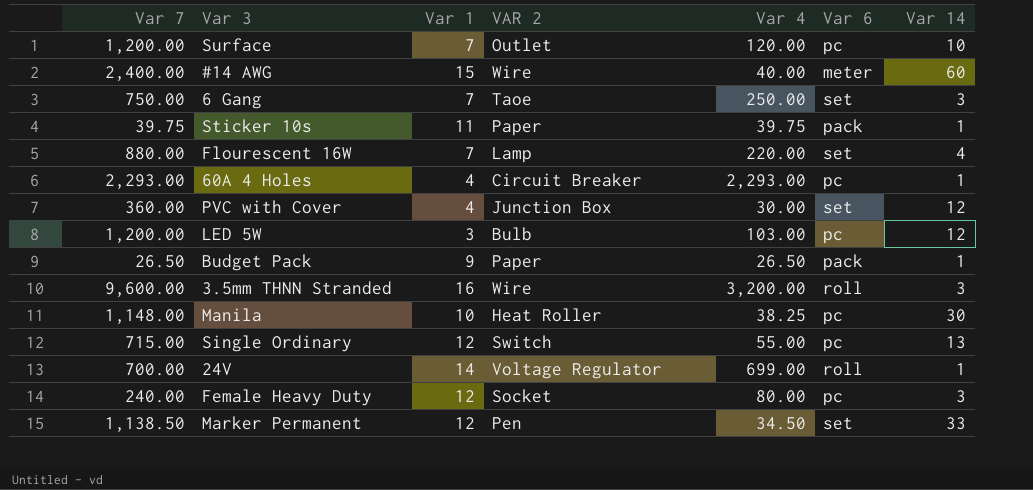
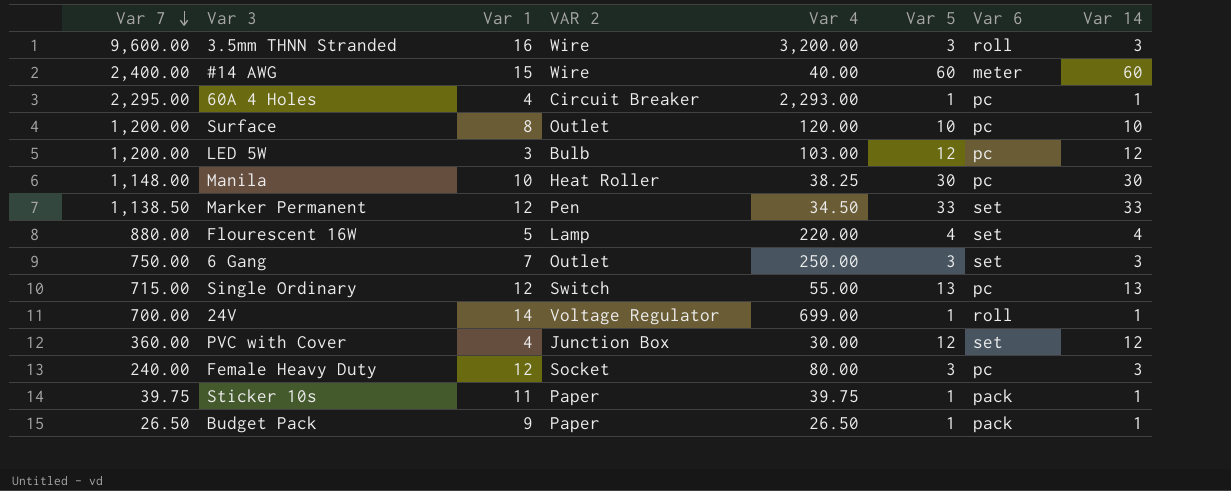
row order: none -> Var 7 descending
column Var 5 | position: none -> 6
60A 4 Holes | Var 7: 2,293.00 -> 2,295.00
Surface | Var 1: 7 -> 8
Flourescent 16W | Var 1: 7 -> 5
6 Gang | VAR 2: Taoe -> Outlet

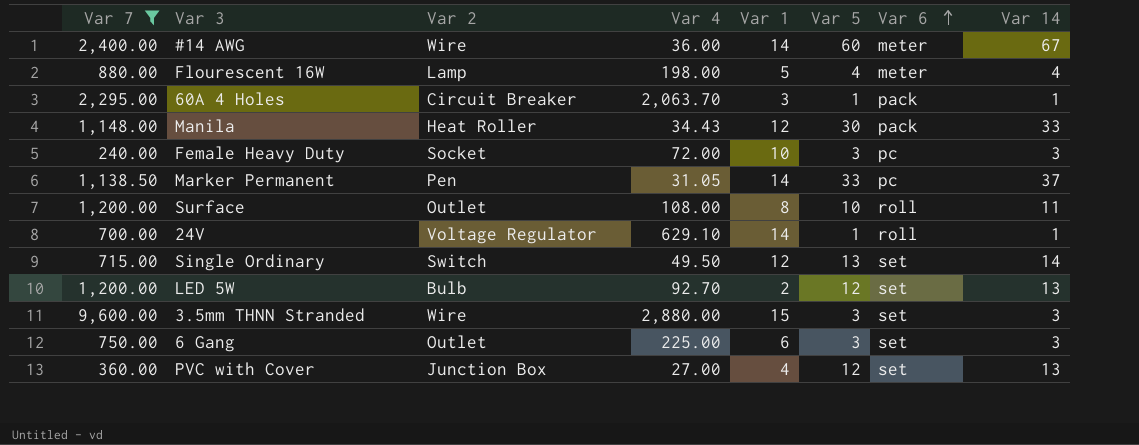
filter: none -> Var 7 >= 240.00
row order: Var 7 descending -> Var 6 ascending
column name: VAR 2 -> Var 2
column Var 1 | position: 3 -> 5
#14 AWG | Var 4: 40.00 -> 36.00
#14 AWG | Var 1: 15 -> 14
#14 AWG | Var 14: 60 -> 67
Flourescent 16W | Var 4: 220.00 -> 198.00
Flourescent 16W | Var 6: set -> meter
60A 4 Holes | Var 4: 2,293.00 -> 2,063.70
60A 4 Holes | Var 1: 4 -> 3
60A 4 Holes | Var 6: pc -> pack
Manila | Var 4: 38.25 -> 34.43
Manila | Var 1: 10 -> 12
Manila | Var 6: pc -> pack
Manila | Var 14: 30 -> 33
Female Heavy Duty | Var 4: 80.00 -> 72.00
Female Heavy Duty | Var 1: 12 -> 10
Marker Permanent | Var 4: 34.50 -> 31.05
Marker Permanent | Var 1: 12 -> 14
Marker Permanent | Var 6: set -> pc
Marker Permanent | Var 14: 33 -> 37
Surface | Var 4: 120.00 -> 108.00
Surface | Var 6: pc -> roll
Surface | Var 14: 10 -> 11
24V | Var 4: 699.00 -> 629.10
Single Ordinary | Var 4: 55.00 -> 49.50
Single Ordinary | Var 6: pc -> set
Single Ordinary | Var 14: 13 -> 14
LED 5W | Var 4: 103.00 -> 92.70
LED 5W | Var 1: 3 -> 2
LED 5W | Var 6: pc -> set
LED 5W | Var 14: 12 -> 13
3.5mm THNN Stranded | Var 4: 3,200.00 -> 2,880.00
3.5mm THNN Stranded | Var 1: 16 -> 15
3.5mm THNN Stranded | Var 6: roll -> set
6 Gang | Var 4: 250.00 -> 225.00
6 Gang | Var 1: 7 -> 6
PVC with Cover | Var 4: 30.00 -> 27.00
PVC with Cover | Var 14: 12 -> 13

